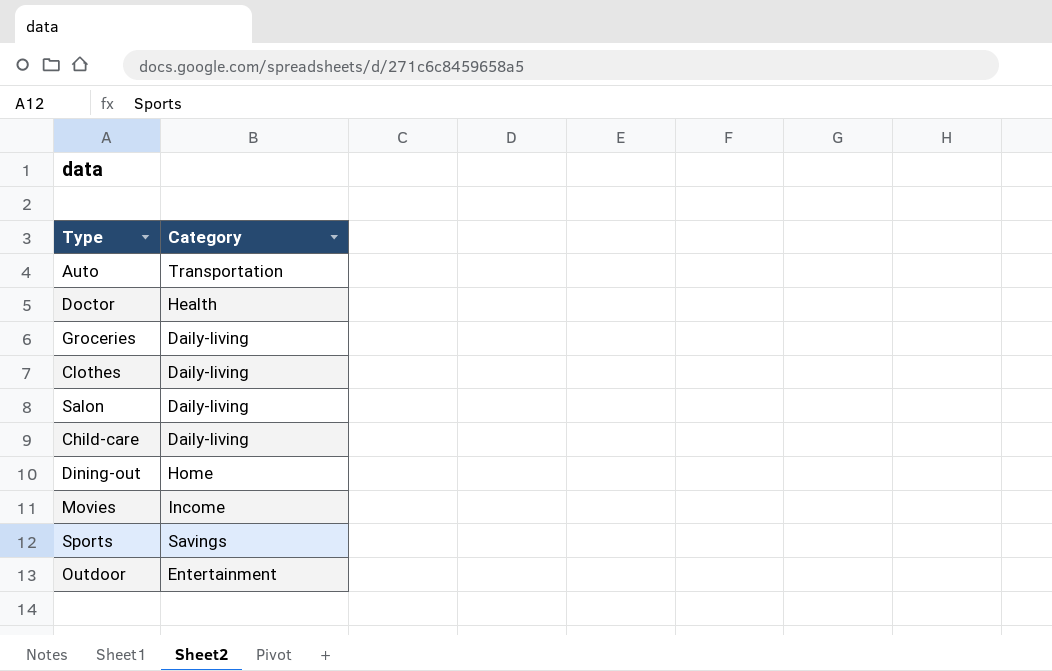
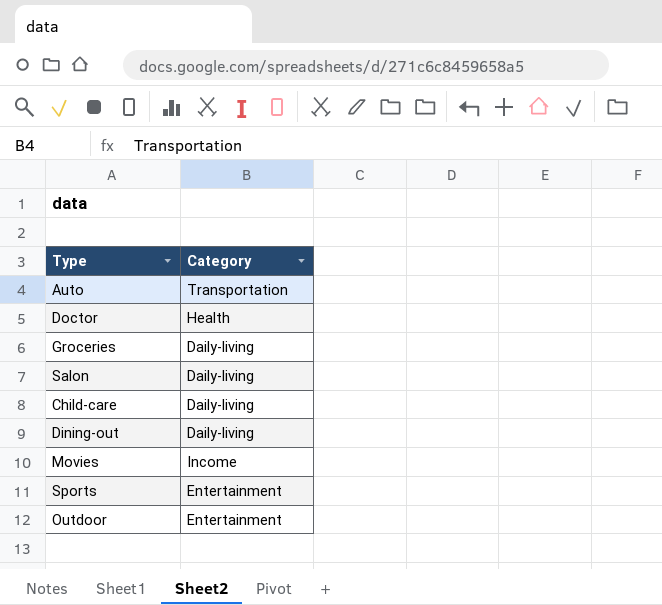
row Clothes: Daily-living -> none
Dining-out | Category: Home -> Daily-living
Sports | Category: Savings -> Entertainment

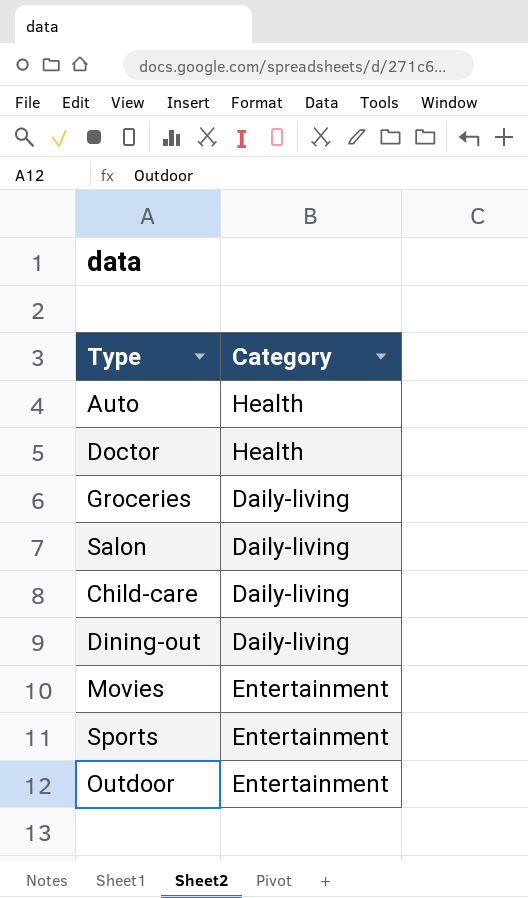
Auto | Category: Transportation -> Health
Movies | Category: Income -> Entertainment

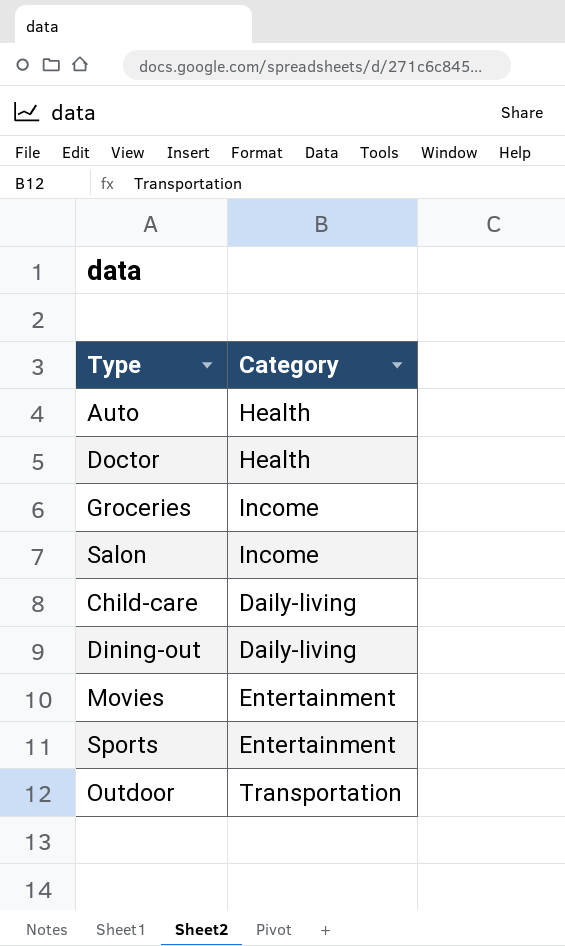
Groceries | Category: Daily-living -> Income
Salon | Category: Daily-living -> Income
Outdoor | Category: Entertainment -> Transportation

